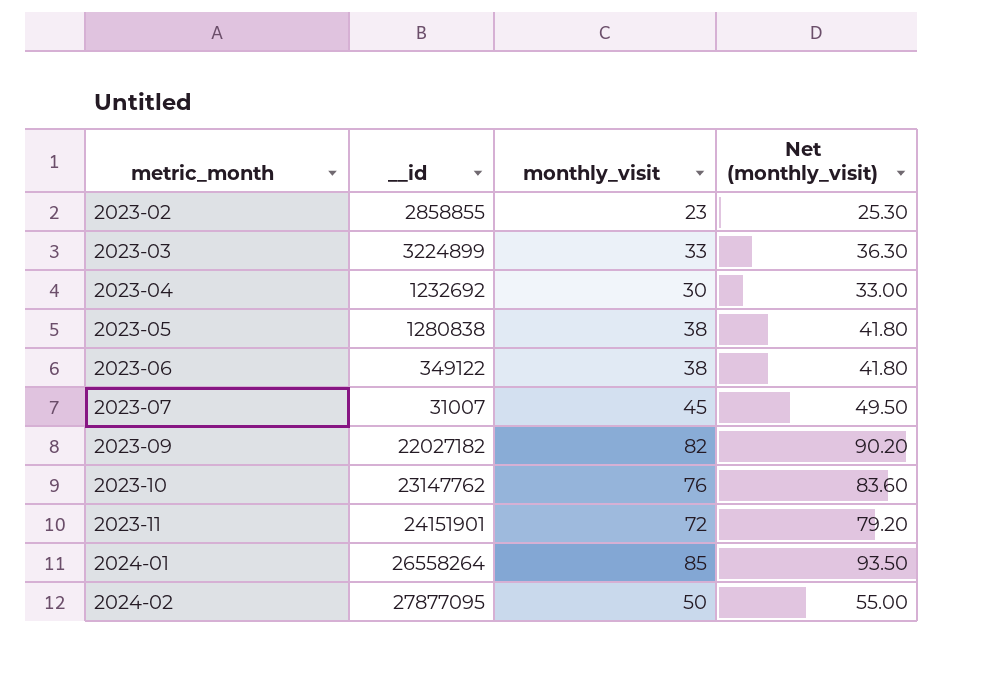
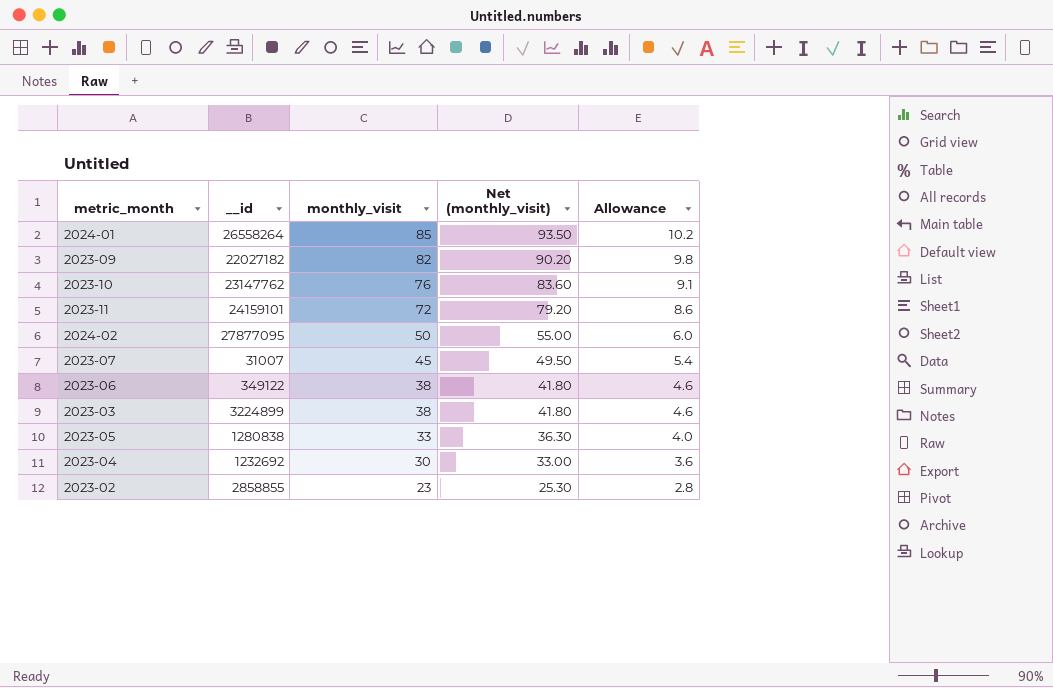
row order: metric_month ascending -> monthly_visit descending
column Allowance | formula: none -> [monthly_visit] * 0.12
2023-11 | __id: 24151901 -> 24159101
2023-03 | monthly_visit: 33 -> 38
2023-03 | Net (monthly_visit): 36.30 -> 41.80
2023-05 | monthly_visit: 38 -> 33
2023-05 | Net (monthly_visit): 41.80 -> 36.30

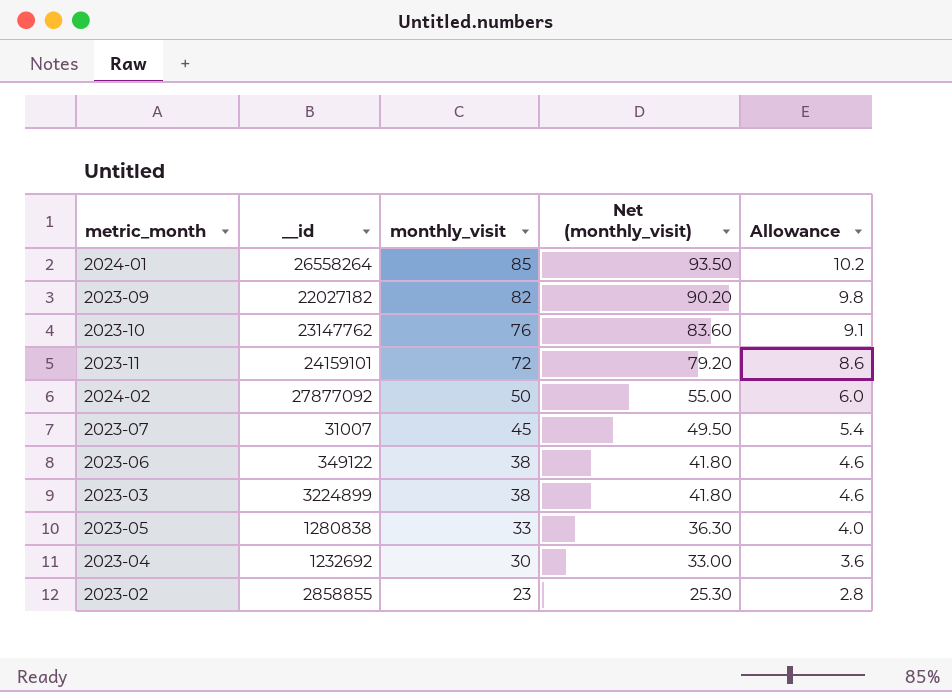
2024-02 | __id: 27877095 -> 27877092

